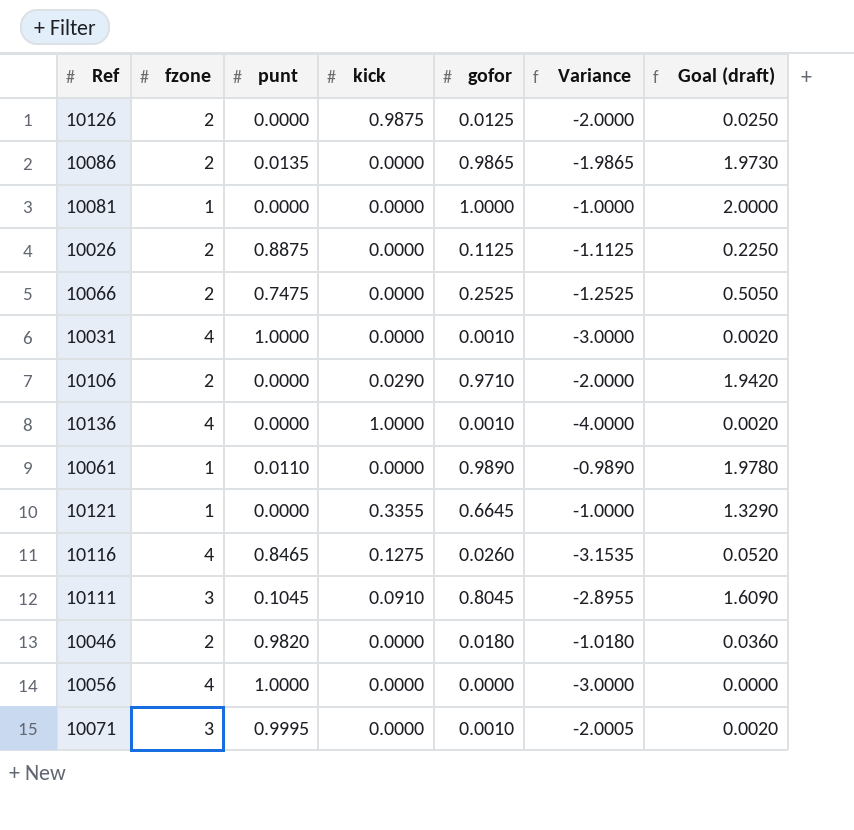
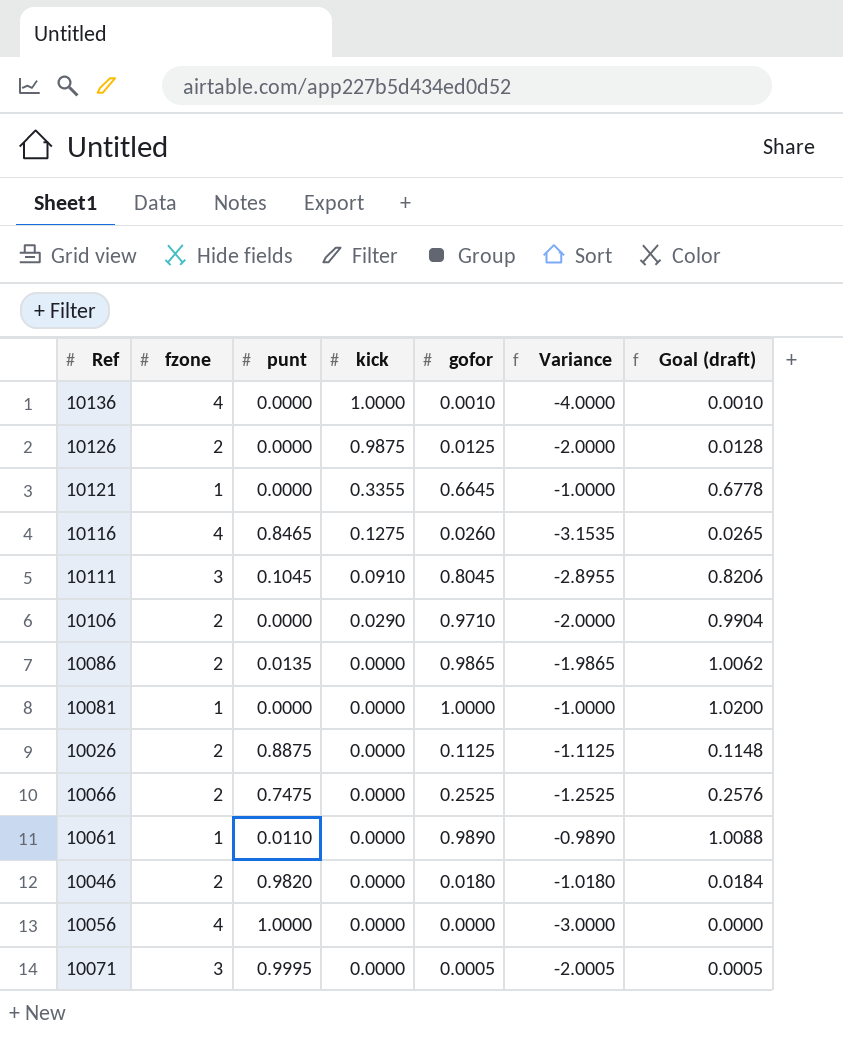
row order: none -> kick descending
column Goal (draft) | formula: [gofor] * 2 -> [gofor] * 1.02
row 10031: 4 | 1.0000 | 0.0000 | 0.0010 | -3.0000 | 0.0020 -> none
10071 | gofor: 0.0010 -> 0.0005

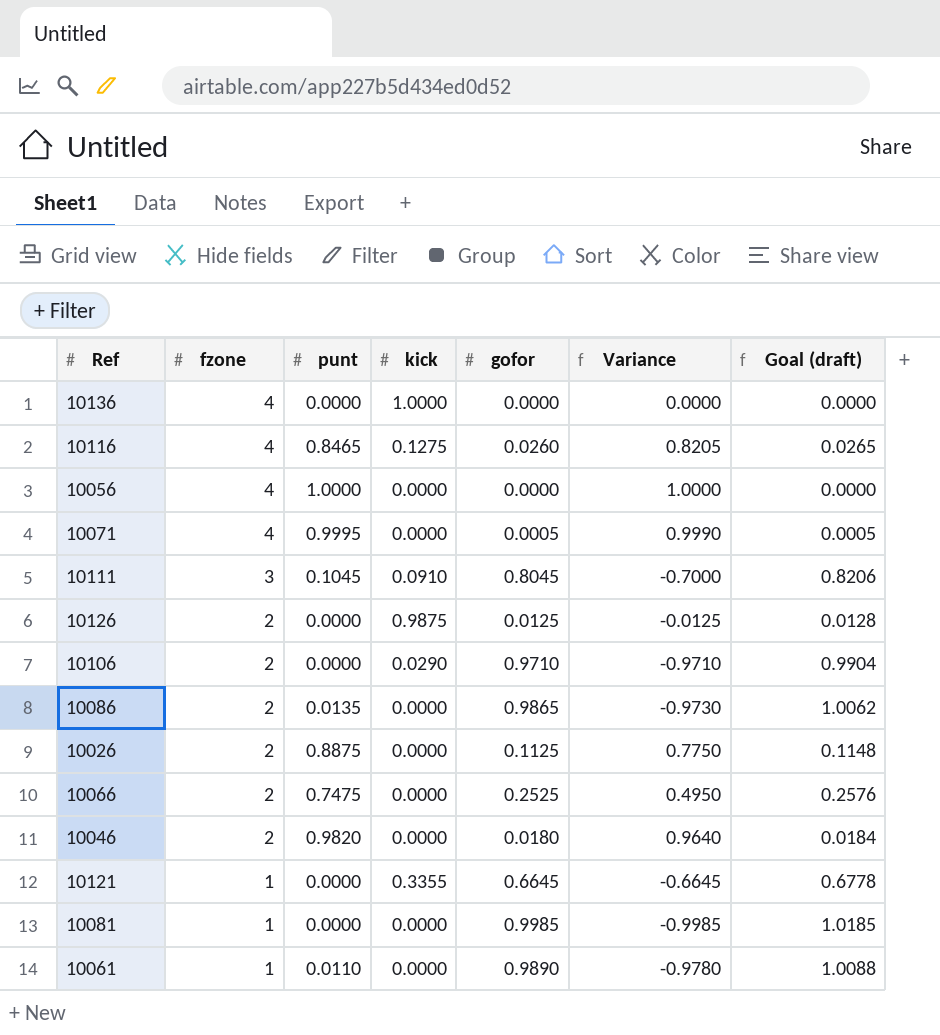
row order: kick descending -> fzone descending
column Variance | formula: [punt] - [fzone] -> [punt] - [gofor]
10136 | gofor: 0.0010 -> 0.0000
10136 | Goal (draft): 0.0010 -> 0.0000
10071 | fzone: 3 -> 4
10081 | gofor: 1.0000 -> 0.9985
10081 | Goal (draft): 1.0200 -> 1.0185

